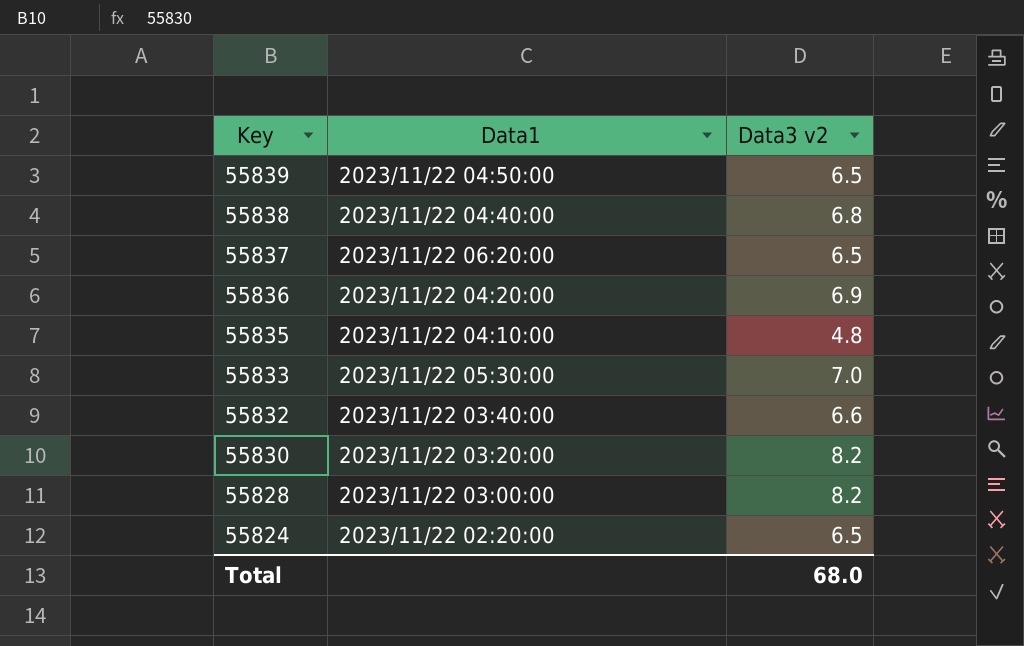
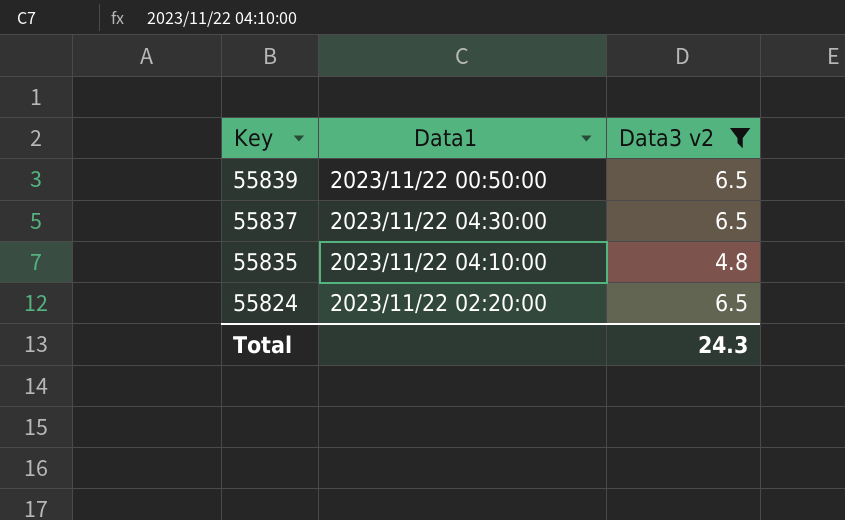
filter: none -> Data3 v2 <= 6.5
55839 | Data1: 2023/11/22 04:50:00 -> 2023/11/22 00:50:00
55837 | Data1: 2023/11/22 06:20:00 -> 2023/11/22 04:30:00
Total | Data3 v2: 68.0 -> 24.3

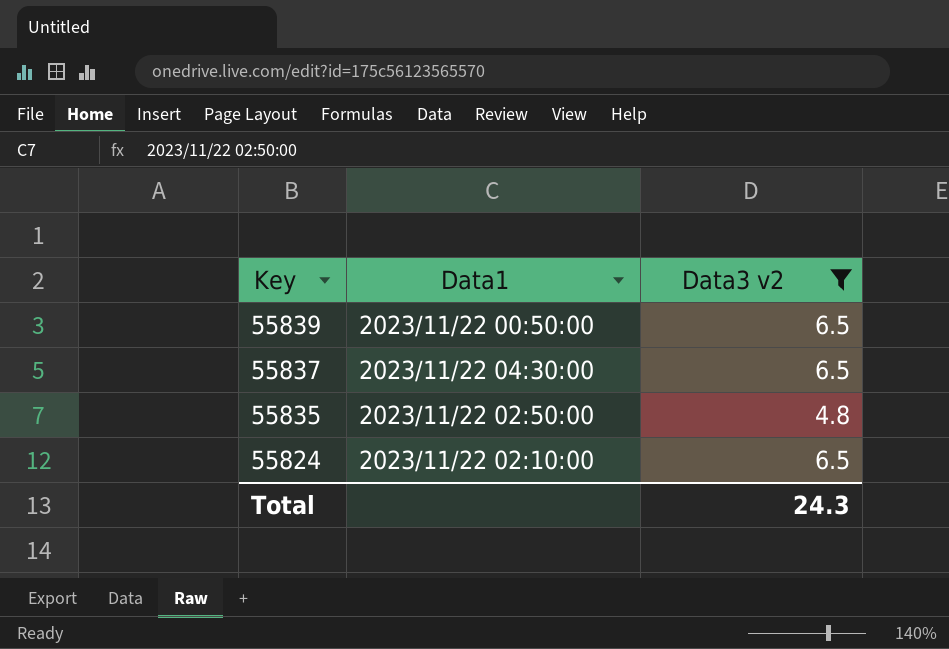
55835 | Data1: 2023/11/22 04:10:00 -> 2023/11/22 02:50:00
55824 | Data1: 2023/11/22 02:20:00 -> 2023/11/22 02:10:00

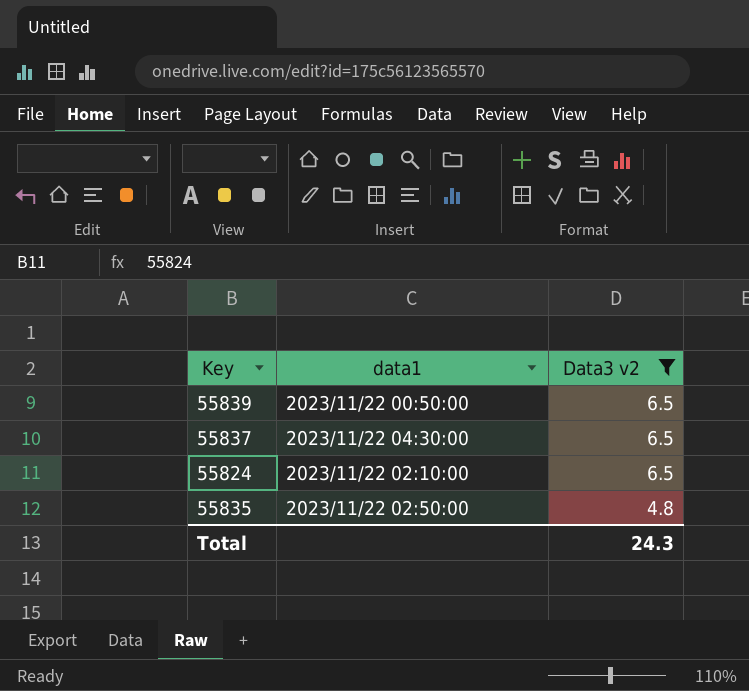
row order: Key descending -> Data3 v2 descending
column name: Data1 -> data1

